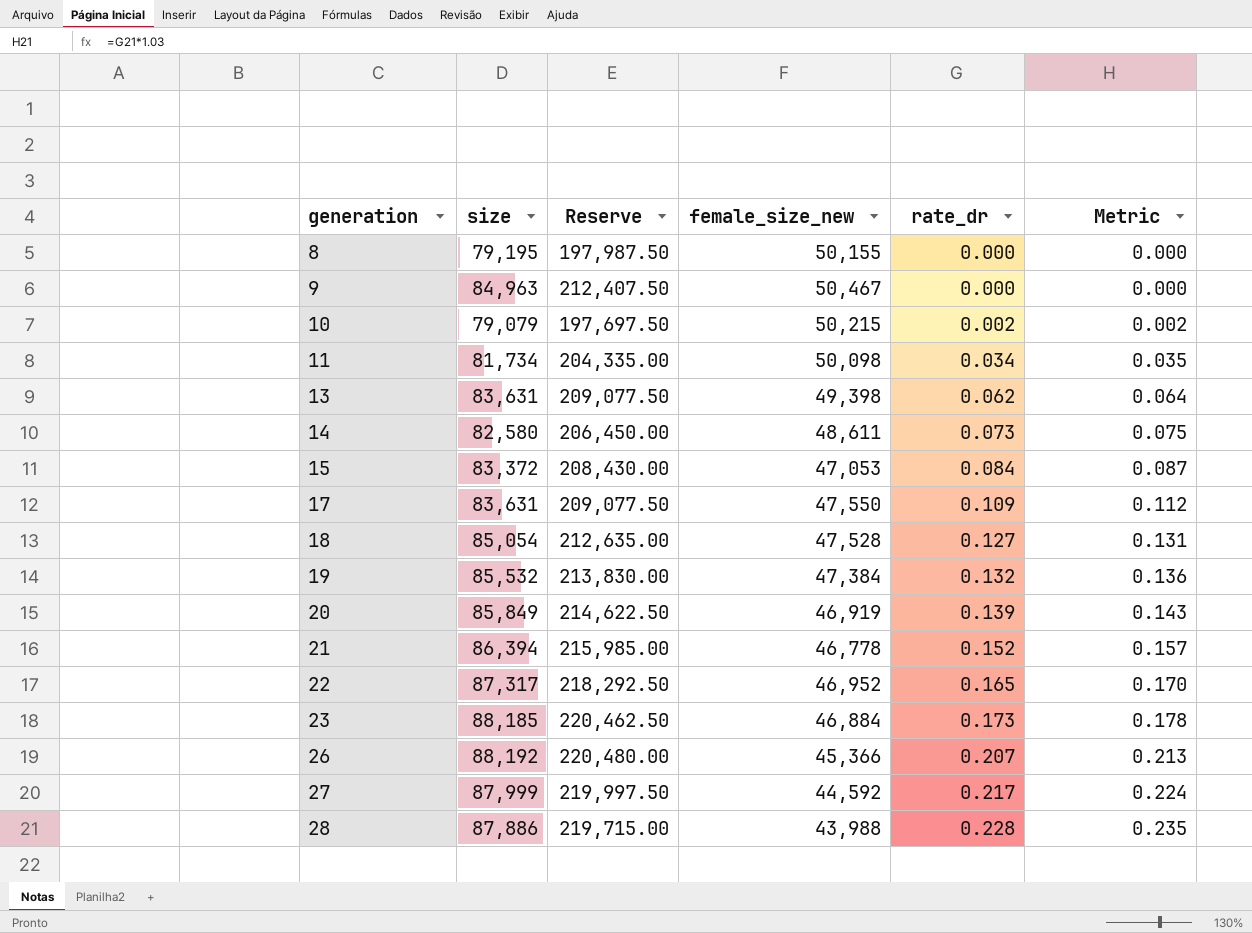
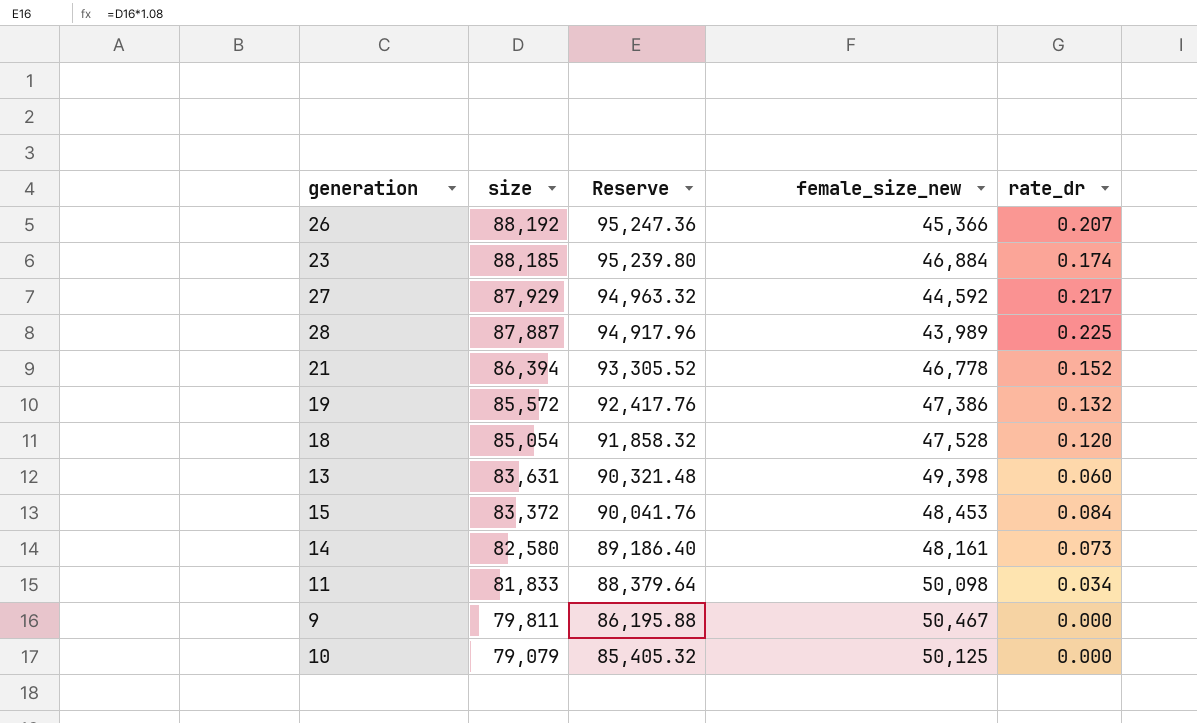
row order: generation ascending -> size descending
column Metric | formula: [rate_dr] * 1.03 -> none
column Reserve | formula: [size] * 2.5 -> [size] * 1.08
row 8: 79,195 | 197,987.50 | 50,155 | 0.000 | 0.000 -> none
row 17: 83,631 | 209,077.50 | 47,550 | 0.109 | 0.112 -> none
row 20: 85,849 | 214,622.50 | 46,919 | 0.139 | 0.143 -> none
row 22: 87,317 | 218,292.50 | 46,952 | 0.165 | 0.170 -> none
23 | rate_dr: 0.173 -> 0.174
27 | size: 87,999 -> 87,929
28 | size: 87,886 -> 87,887
28 | female_size_new: 43,988 -> 43,989
28 | rate_dr: 0.228 -> 0.225
19 | size: 85,532 -> 85,572
19 | female_size_new: 47,384 -> 47,386
18 | rate_dr: 0.127 -> 0.120
13 | rate_dr: 0.062 -> 0.060
15 | female_size_new: 47,053 -> 48,453
14 | female_size_new: 48,611 -> 48,161
11 | size: 81,734 -> 81,833
9 | size: 84,963 -> 79,811
10 | female_size_new: 50,215 -> 50,125
10 | rate_dr: 0.002 -> 0.000

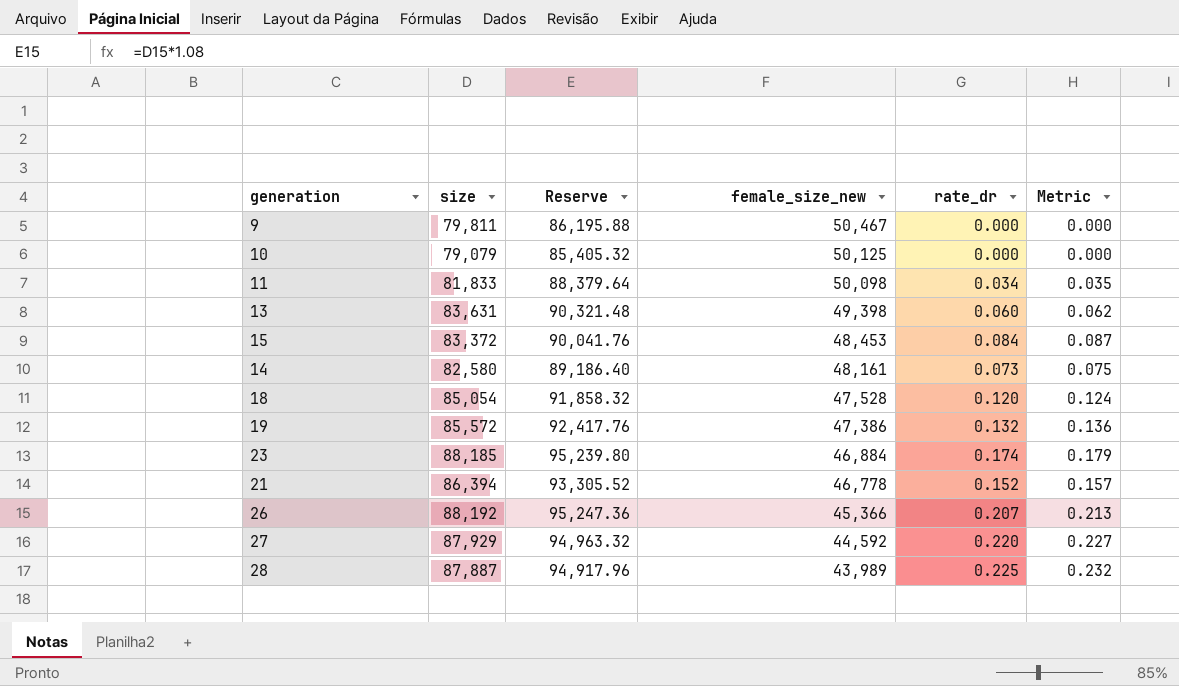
row order: size descending -> female_size_new descending
column Metric | formula: none -> [rate_dr] * 1.03
27 | rate_dr: 0.217 -> 0.220

